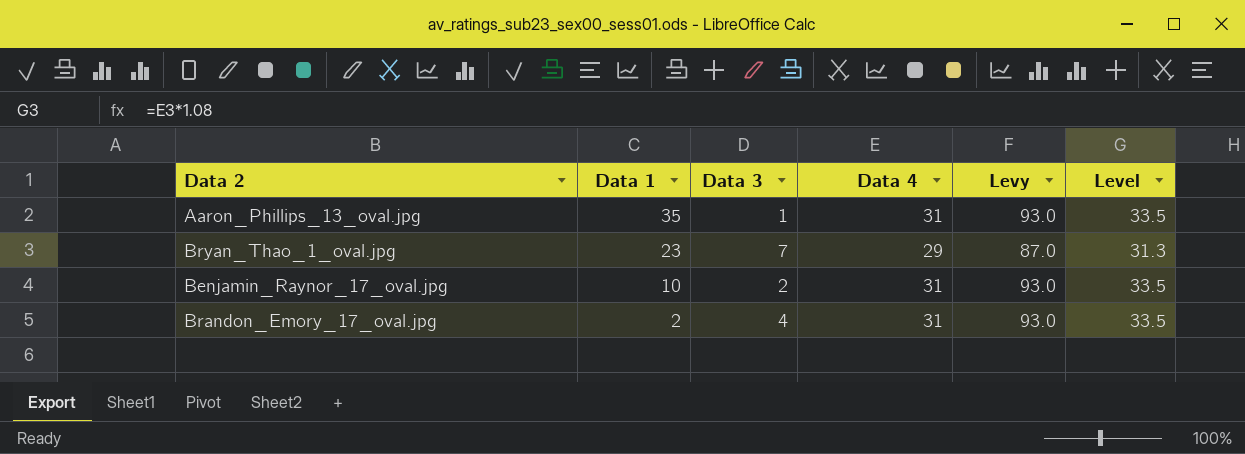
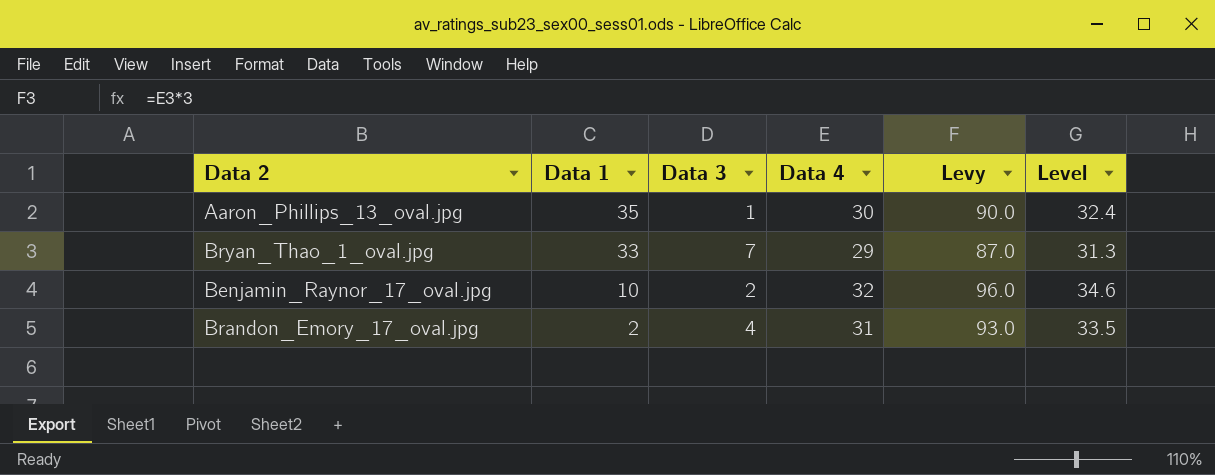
Aaron_Phillips_13_oval.jpg | Data 4: 31 -> 30
Aaron_Phillips_13_oval.jpg | Levy: 93.0 -> 90.0
Aaron_Phillips_13_oval.jpg | Level: 33.5 -> 32.4
Bryan_Thao_1_oval.jpg | Data 1: 23 -> 33
Benjamin_Raynor_17_oval.jpg | Data 4: 31 -> 32
Benjamin_Raynor_17_oval.jpg | Levy: 93.0 -> 96.0
Benjamin_Raynor_17_oval.jpg | Level: 33.5 -> 34.6

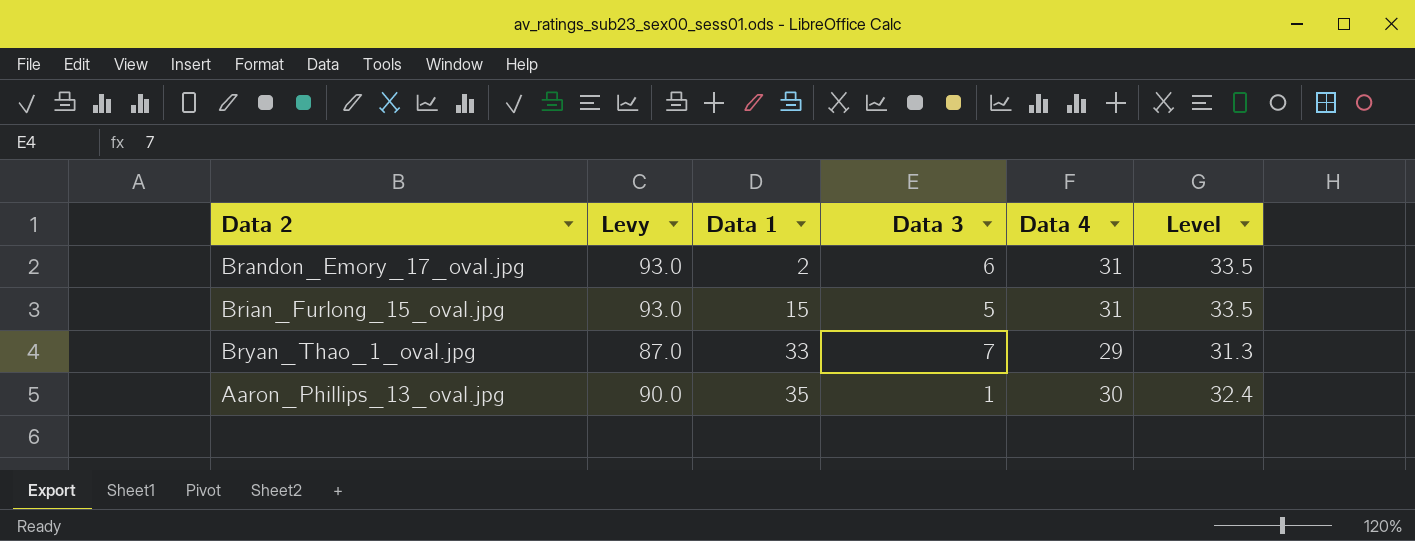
row order: Data 1 descending -> Data 1 ascending
column Levy | position: 5 -> 2
row Benjamin_Raynor_17_oval.jpg: 10 | 2 | 32 | 96.0 | 34.6 -> none
Brandon_Emory_17_oval.jpg | Data 3: 4 -> 6
row Brian_Furlong_15_oval.jpg: none -> 93.0 | 15 | 5 | 31 | 33.5

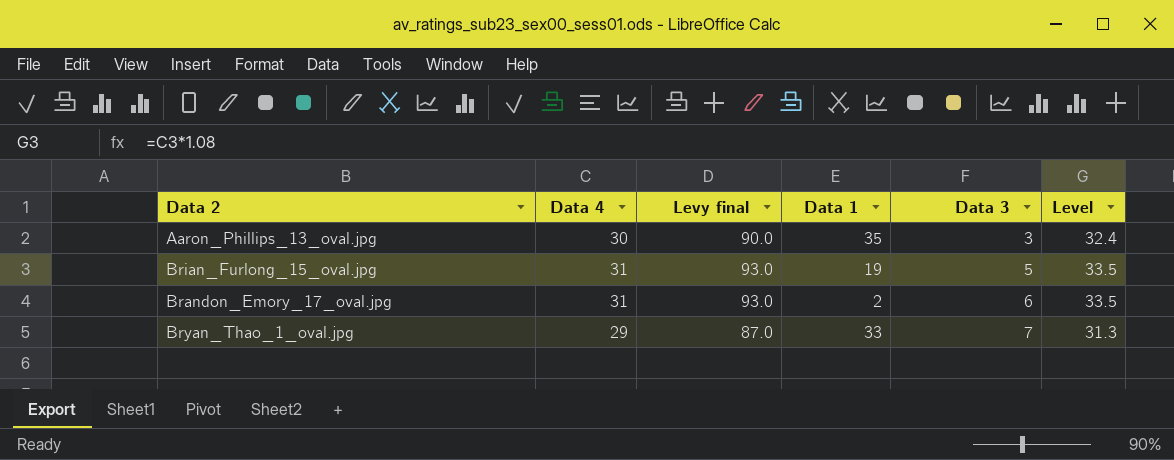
row order: Data 1 ascending -> Data 3 ascending
column Data 4 | position: 5 -> 2
column name: Levy -> Levy final
Aaron_Phillips_13_oval.jpg | Data 3: 1 -> 3
Brian_Furlong_15_oval.jpg | Data 1: 15 -> 19

